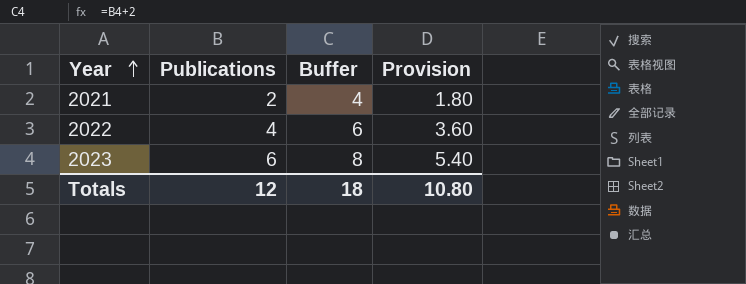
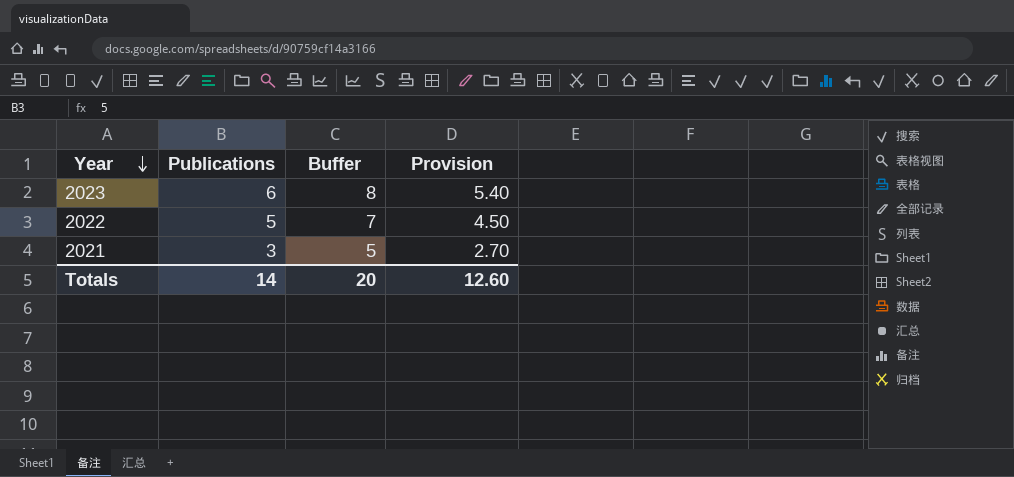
row order: Year ascending -> Year descending
2022 | Publications: 4 -> 5
2022 | Buffer: 6 -> 7
2022 | Provision: 3.60 -> 4.50
2021 | Publications: 2 -> 3
2021 | Buffer: 4 -> 5
2021 | Provision: 1.80 -> 2.70
Totals | Publications: 12 -> 14
Totals | Buffer: 18 -> 20
Totals | Provision: 10.80 -> 12.60

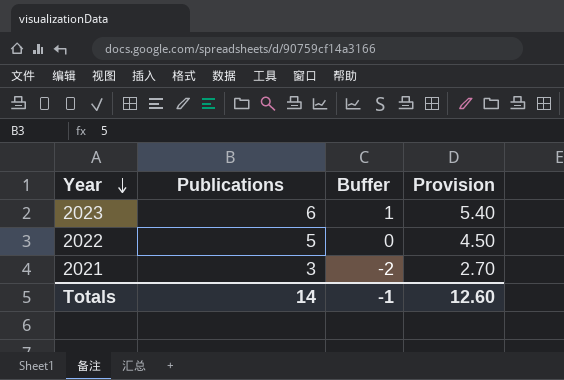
column Buffer | formula: [Publications] + 2 -> [Publications] - 5
Totals | Buffer: 20 -> -1

